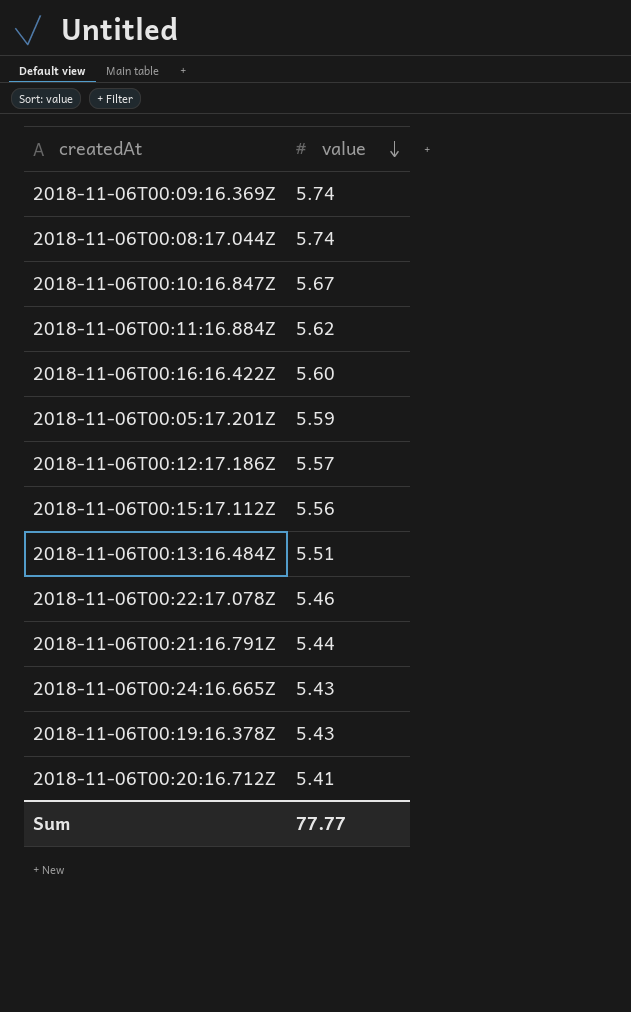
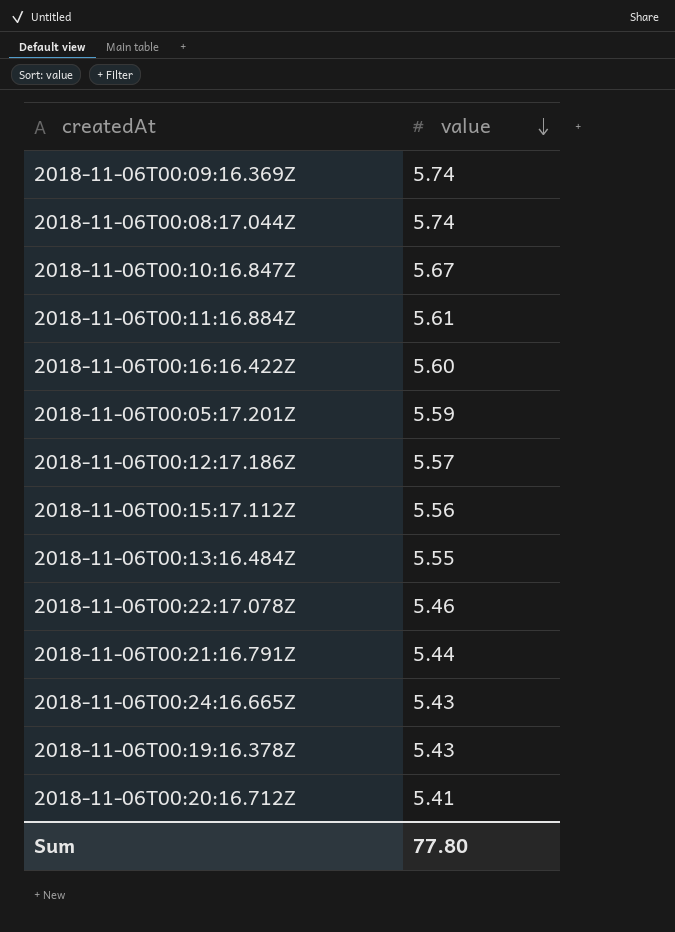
2018-11-06T00:11:16.884Z | value: 5.62 -> 5.61
2018-11-06T00:13:16.484Z | value: 5.51 -> 5.55
Sum | value: 77.77 -> 77.80

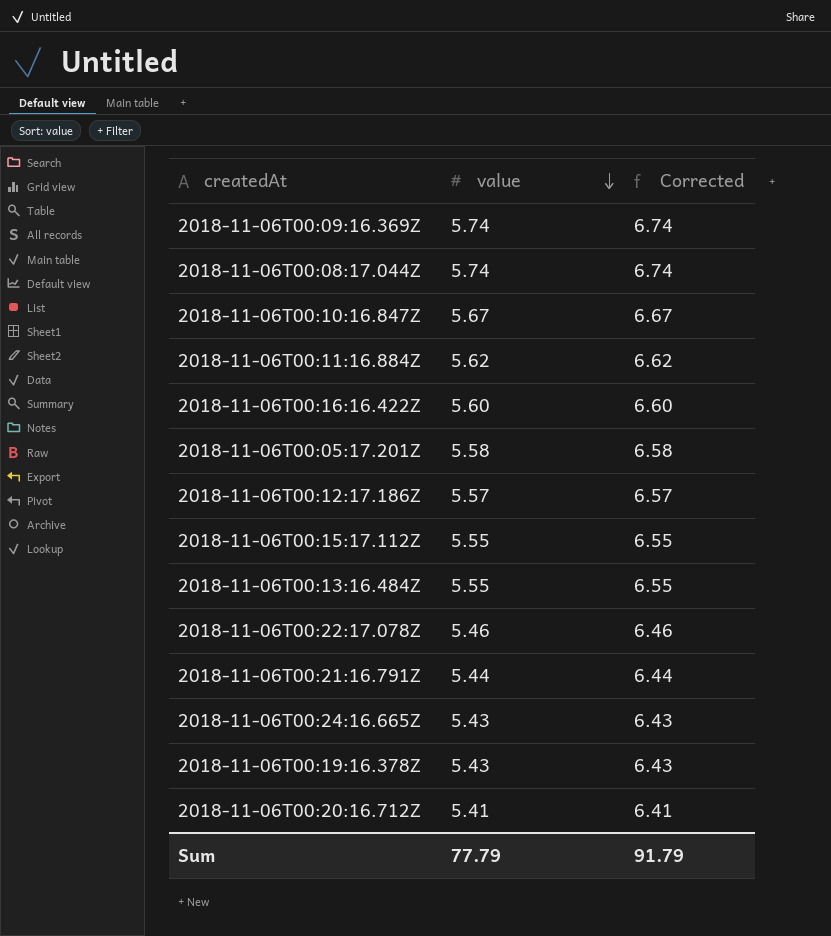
column Corrected | formula: none -> [value] + 1
2018-11-06T00:11:16.884Z | value: 5.61 -> 5.62
2018-11-06T00:05:17.201Z | value: 5.59 -> 5.58
2018-11-06T00:15:17.112Z | value: 5.56 -> 5.55
Sum | value: 77.80 -> 77.79

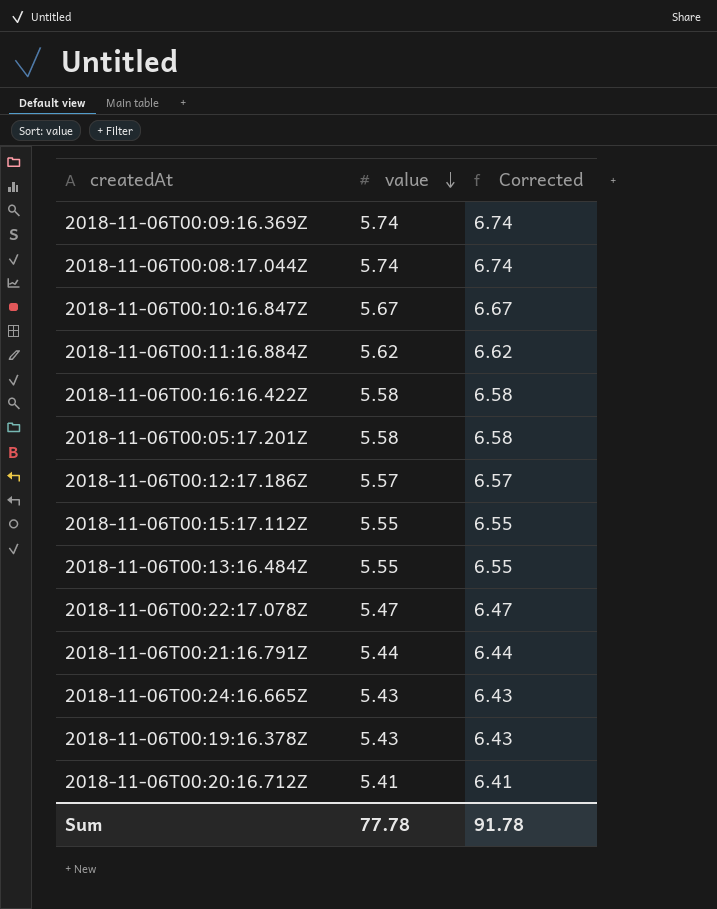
2018-11-06T00:16:16.422Z | value: 5.60 -> 5.58
2018-11-06T00:16:16.422Z | Corrected: 6.60 -> 6.58
2018-11-06T00:22:17.078Z | value: 5.46 -> 5.47
2018-11-06T00:22:17.078Z | Corrected: 6.46 -> 6.47
Sum | value: 77.79 -> 77.78
Sum | Corrected: 91.79 -> 91.78

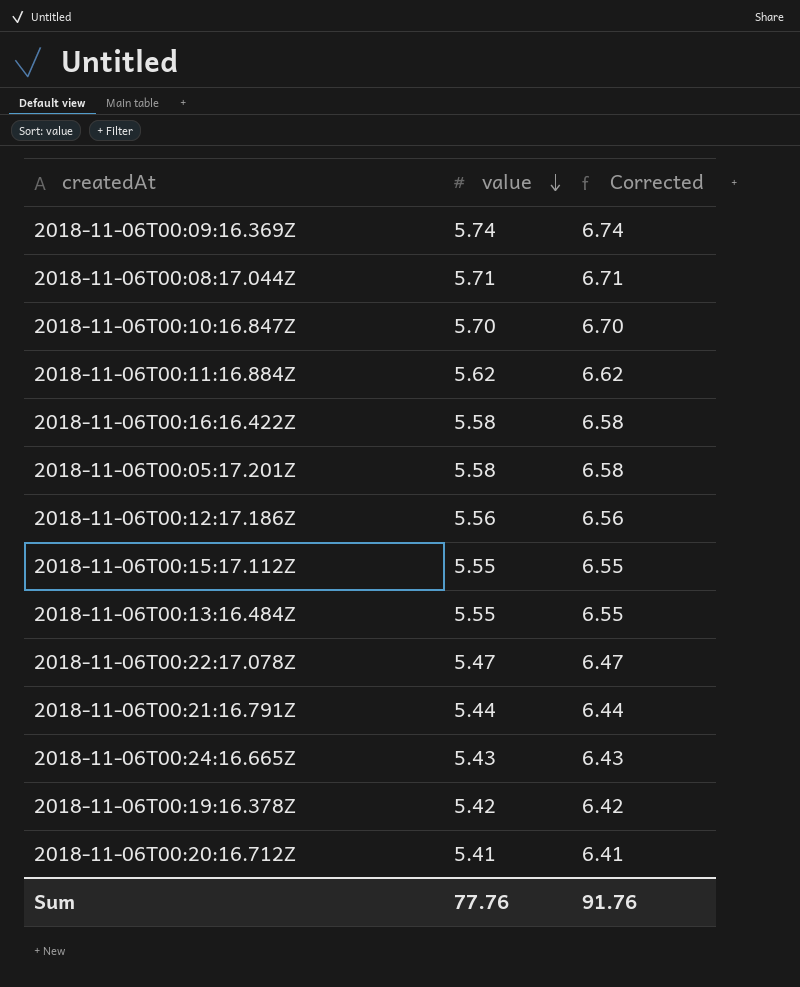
2018-11-06T00:08:17.044Z | value: 5.74 -> 5.71
2018-11-06T00:08:17.044Z | Corrected: 6.74 -> 6.71
2018-11-06T00:10:16.847Z | value: 5.67 -> 5.70
2018-11-06T00:10:16.847Z | Corrected: 6.67 -> 6.70
2018-11-06T00:12:17.186Z | value: 5.57 -> 5.56
2018-11-06T00:12:17.186Z | Corrected: 6.57 -> 6.56
2018-11-06T00:19:16.378Z | value: 5.43 -> 5.42
2018-11-06T00:19:16.378Z | Corrected: 6.43 -> 6.42
Sum | value: 77.78 -> 77.76
Sum | Corrected: 91.78 -> 91.76

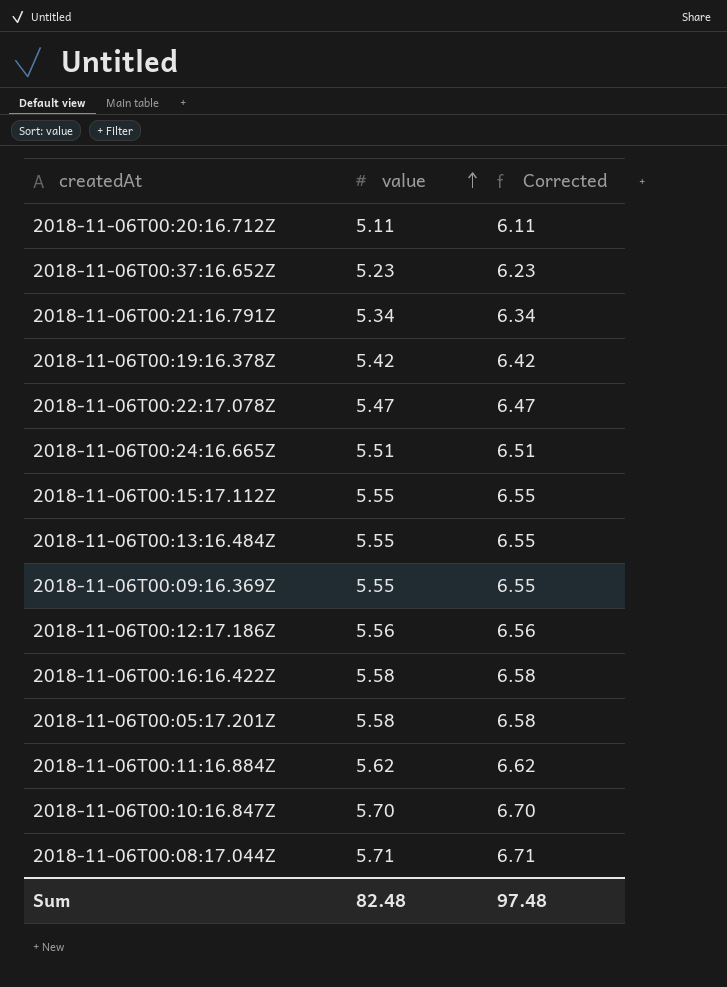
row order: value descending -> value ascending
2018-11-06T00:20:16.712Z | value: 5.41 -> 5.11
2018-11-06T00:20:16.712Z | Corrected: 6.41 -> 6.11
row 2018-11-06T00:37:16.652Z: none -> 5.23 | 6.23
2018-11-06T00:21:16.791Z | value: 5.44 -> 5.34
2018-11-06T00:21:16.791Z | Corrected: 6.44 -> 6.34
2018-11-06T00:24:16.665Z | value: 5.43 -> 5.51
2018-11-06T00:24:16.665Z | Corrected: 6.43 -> 6.51
2018-11-06T00:09:16.369Z | value: 5.74 -> 5.55
2018-11-06T00:09:16.369Z | Corrected: 6.74 -> 6.55
Sum | value: 77.76 -> 82.48
Sum | Corrected: 91.76 -> 97.48

